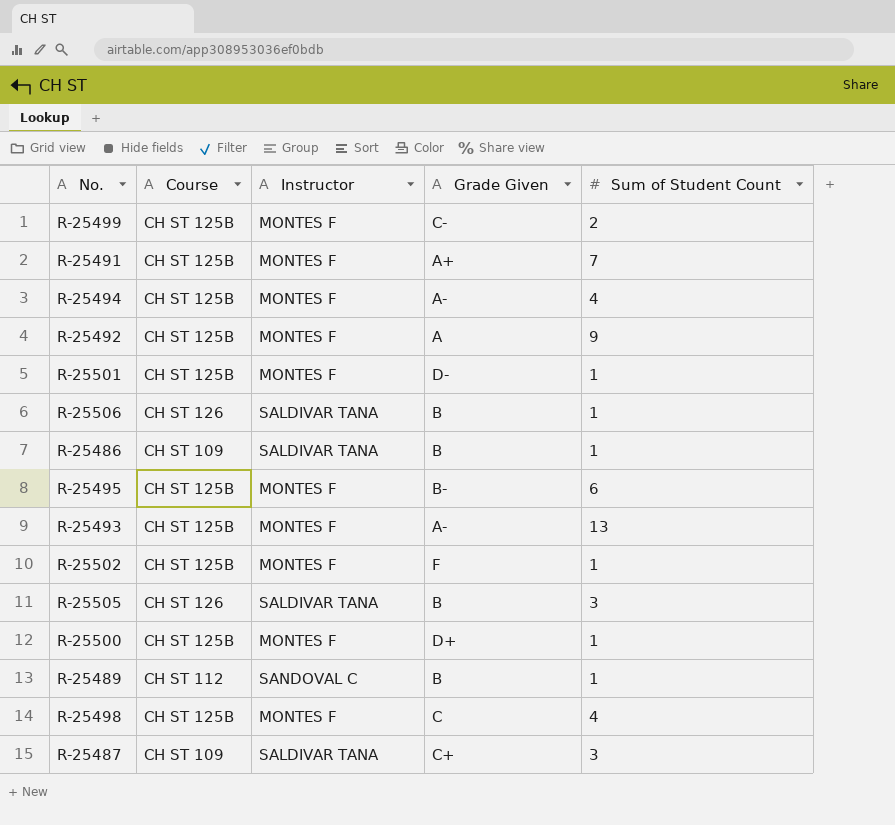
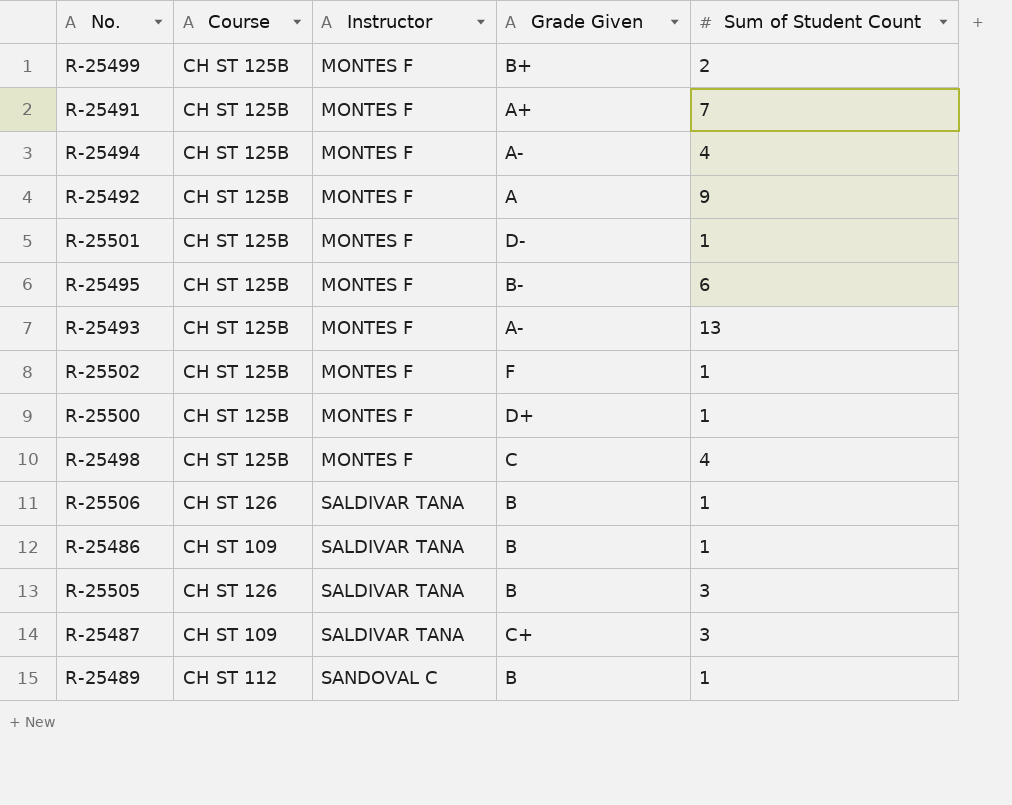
row order: none -> Instructor ascending
R-25499 | Grade Given: C- -> B+

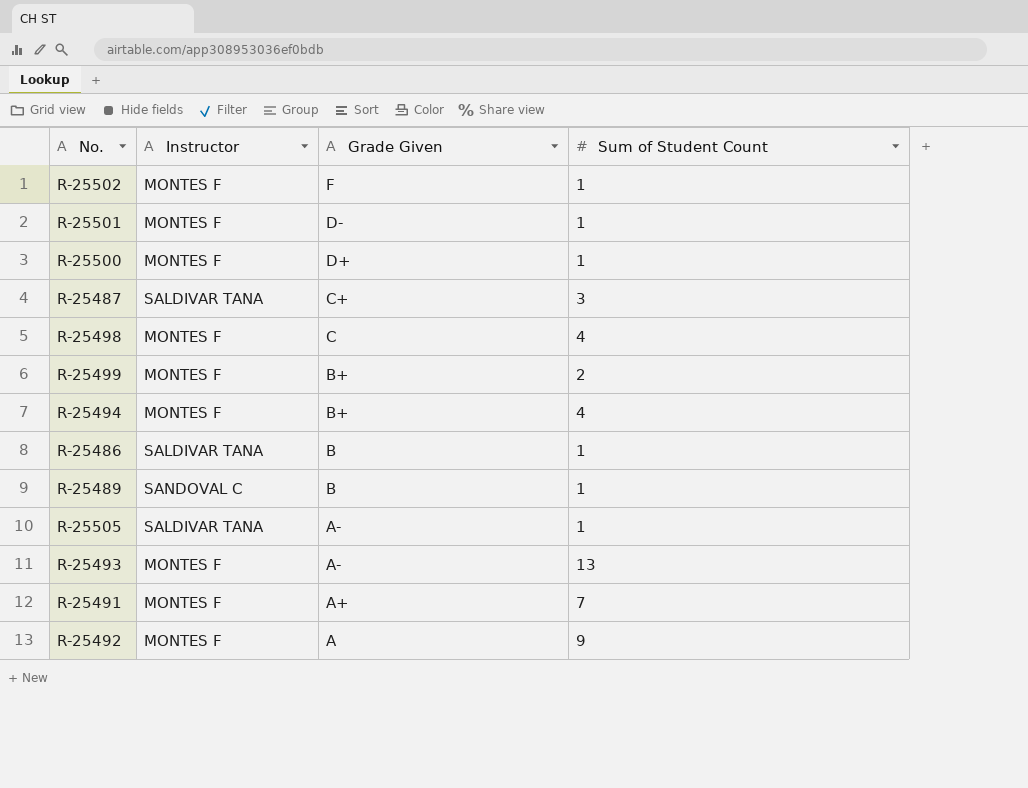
row order: Instructor ascending -> Grade Given descending
column Course | position: 2 -> none
row R-25495: CH ST 125B | MONTES F | B- | 6 -> none
row R-25506: CH ST 126 | SALDIVAR TANA | B | 1 -> none
R-25494 | Grade Given: A- -> B+
R-25505 | Grade Given: B -> A-
R-25505 | Sum of Student Count: 3 -> 1

